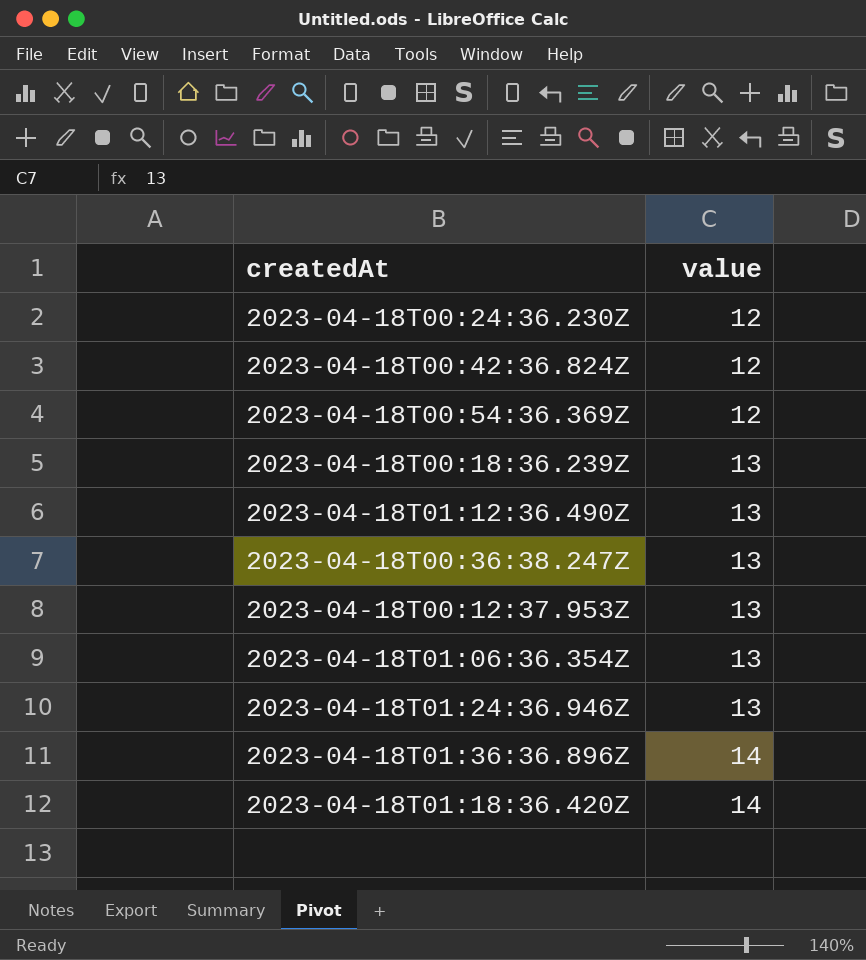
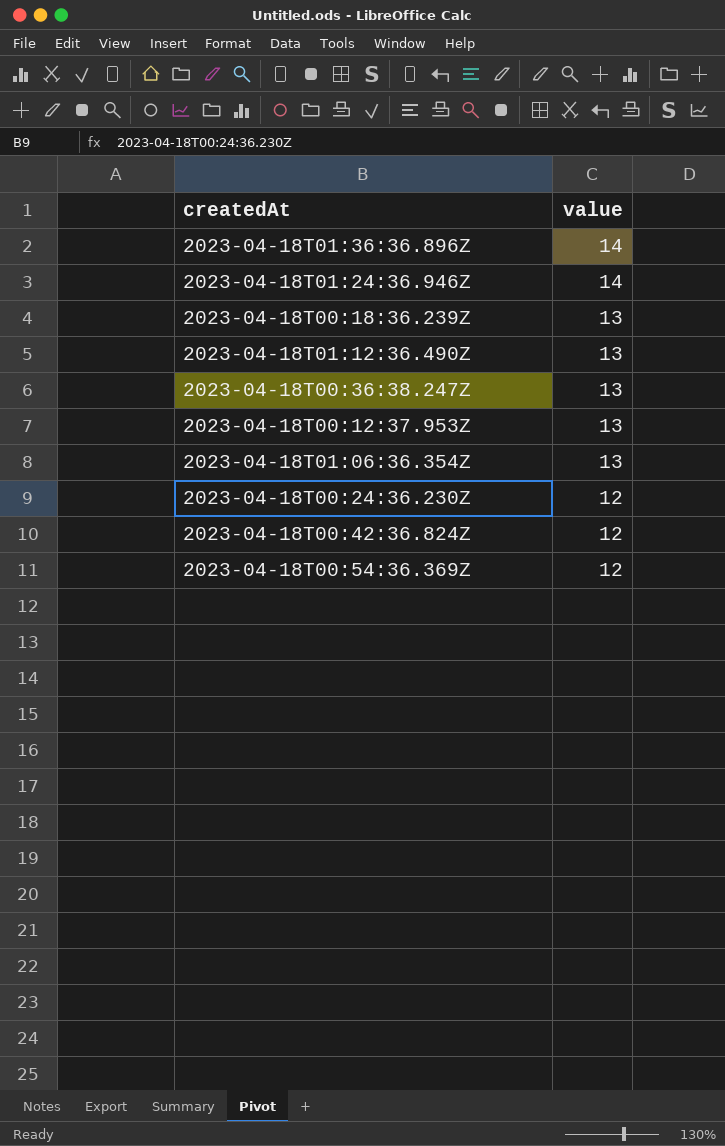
row order: value ascending -> value descending
row 2023-04-18T01:18:36.420Z: 14 -> none
2023-04-18T01:24:36.946Z | value: 13 -> 14

